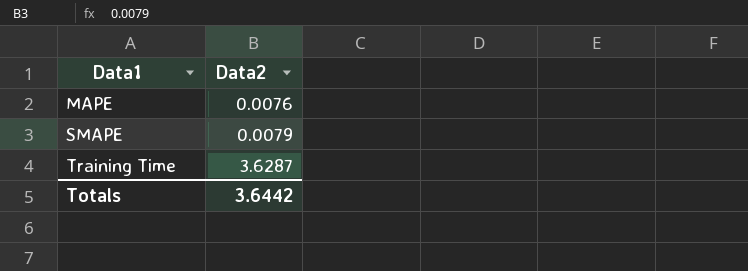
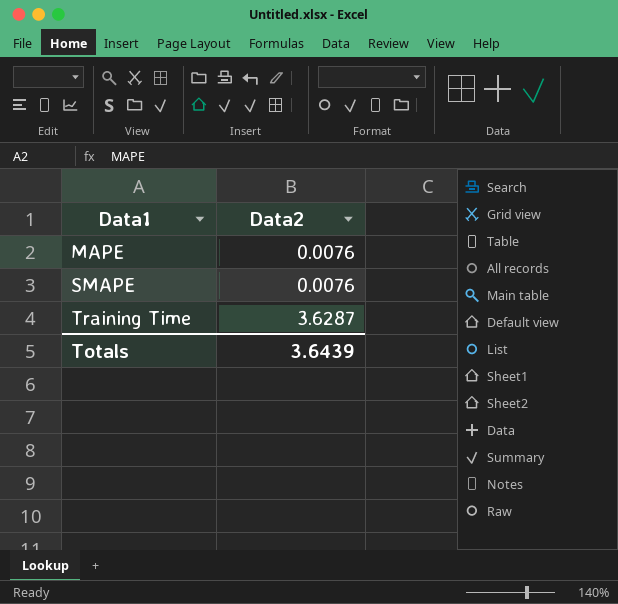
SMAPE | Data2: 0.0079 -> 0.0076
Totals | Data2: 3.6442 -> 3.6439

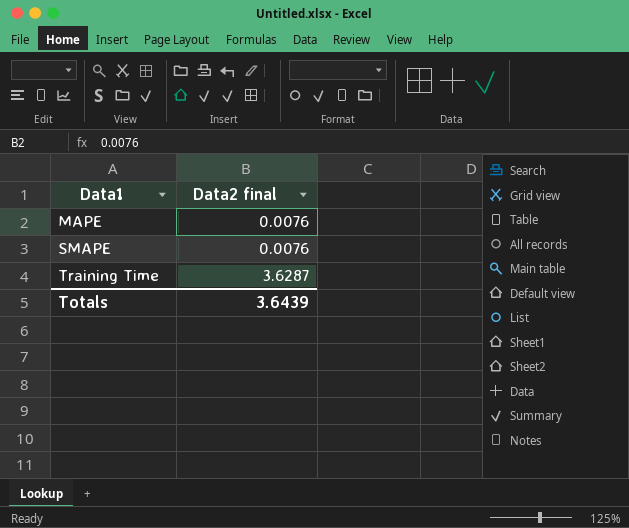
column name: Data2 -> Data2 final

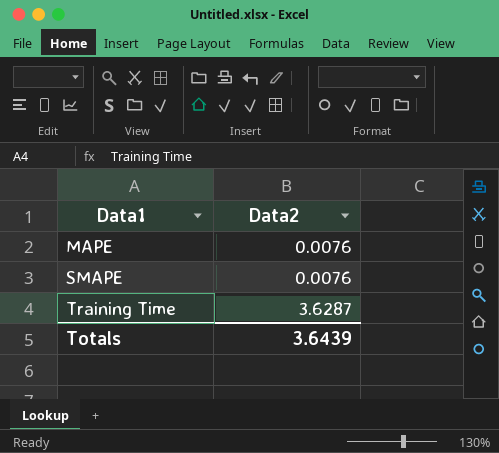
column name: Data2 final -> Data2

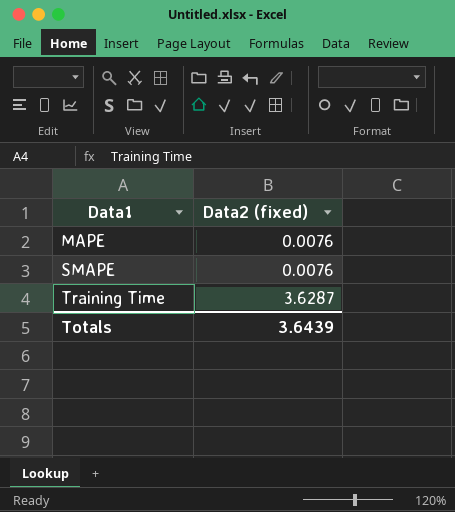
column name: Data2 -> Data2 (fixed)

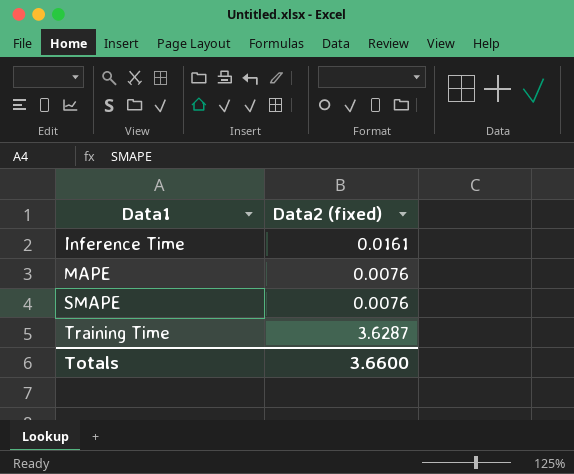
row Inference Time: none -> 0.0161
Totals | Data2 (fixed): 3.6439 -> 3.6600

